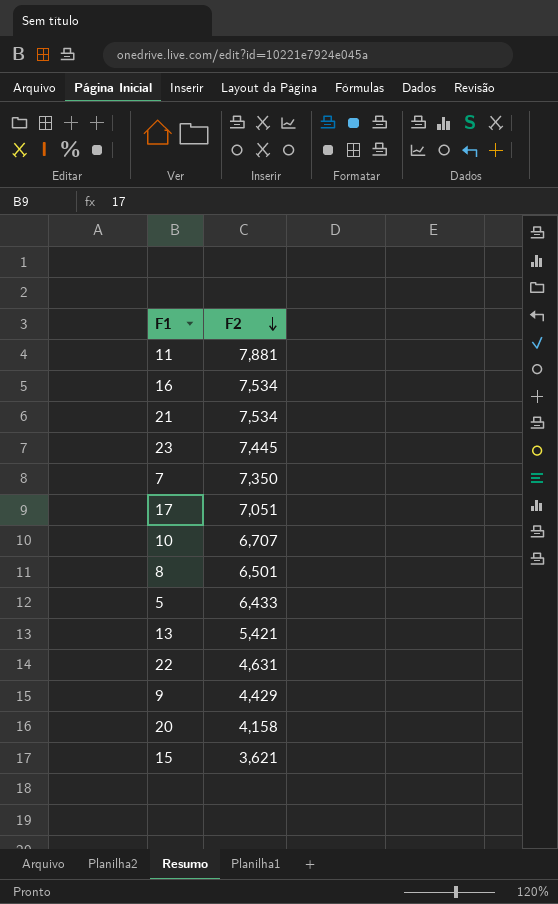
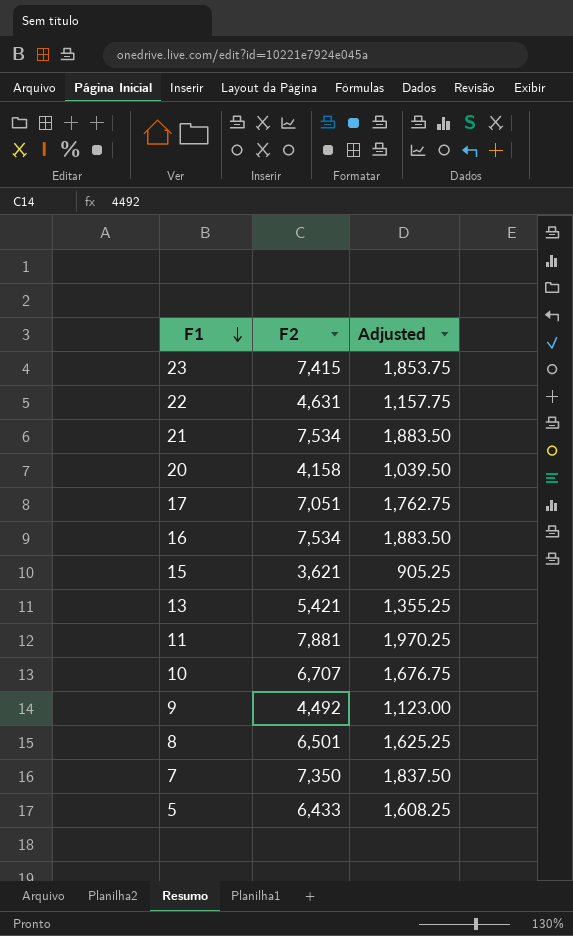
row order: F2 descending -> F1 descending
column Adjusted | formula: none -> [F2] * 0.25
23 | F2: 7,445 -> 7,415
9 | F2: 4,429 -> 4,492

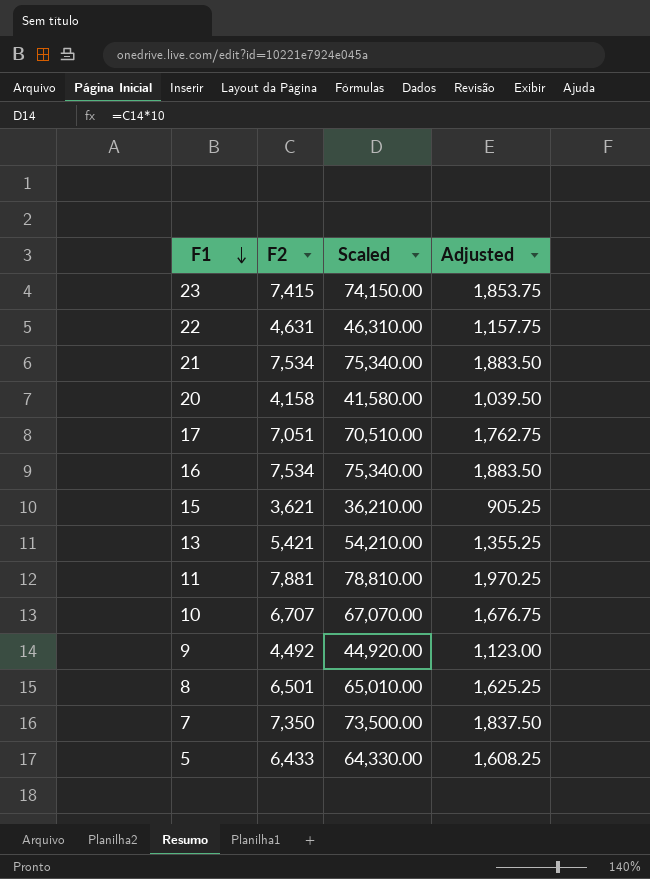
column Scaled | formula: none -> [F2] * 10

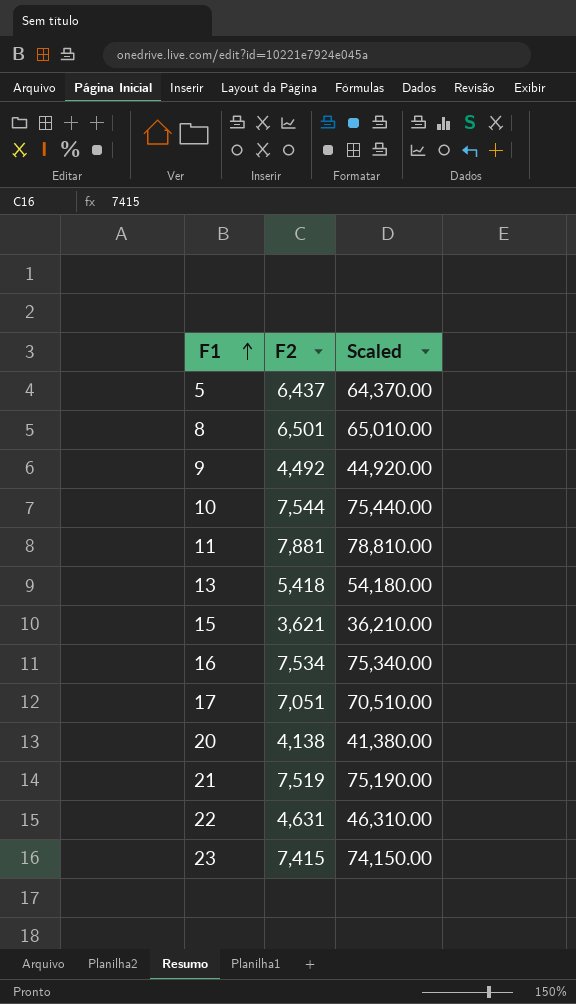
row order: F1 descending -> F1 ascending
column Adjusted | formula: [F2] * 0.25 -> none
row 7: 7,350 | 73,500.00 | 1,837.50 -> none
5 | F2: 6,433 -> 6,437
5 | Scaled: 64,330.00 -> 64,370.00
10 | F2: 6,707 -> 7,544
10 | Scaled: 67,070.00 -> 75,440.00
13 | F2: 5,421 -> 5,418
13 | Scaled: 54,210.00 -> 54,180.00
20 | F2: 4,158 -> 4,138
20 | Scaled: 41,580.00 -> 41,380.00
21 | F2: 7,534 -> 7,519
21 | Scaled: 75,340.00 -> 75,190.00

